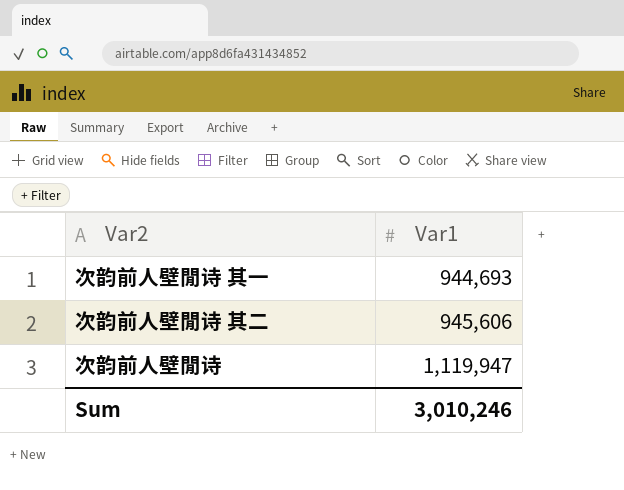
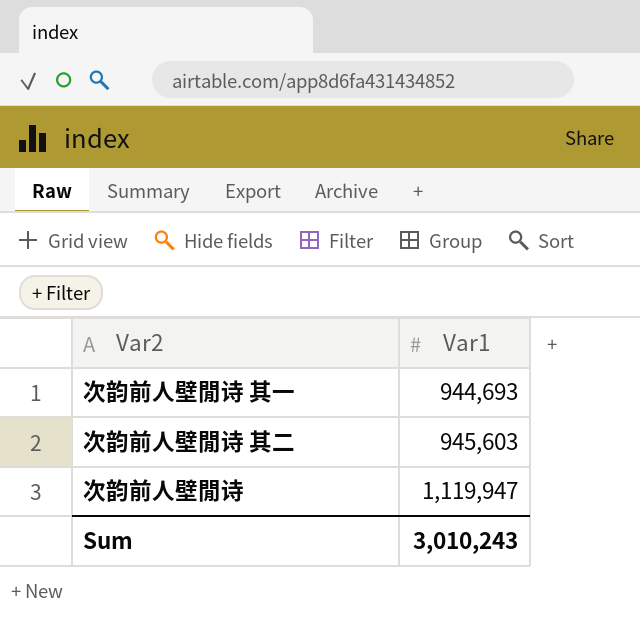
次韵前人壁閒诗 其二 | Var1: 945,606 -> 945,603
Sum | Var1: 3,010,246 -> 3,010,243

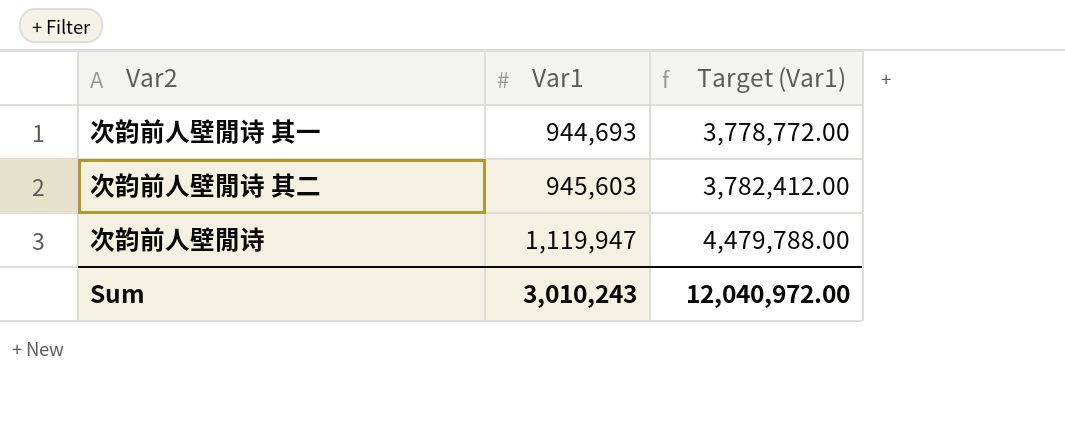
column Target (Var1) | formula: none -> [Var1] * 4

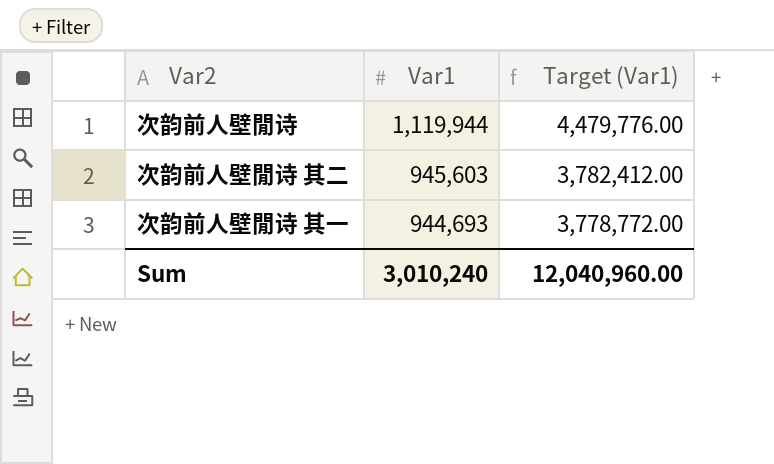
row order: Var1 ascending -> Var1 descending
次韵前人壁閒诗 | Var1: 1,119,947 -> 1,119,944
次韵前人壁閒诗 | Target (Var1): 4,479,788.00 -> 4,479,776.00
Sum | Var1: 3,010,243 -> 3,010,240
Sum | Target (Var1): 12,040,972.00 -> 12,040,960.00

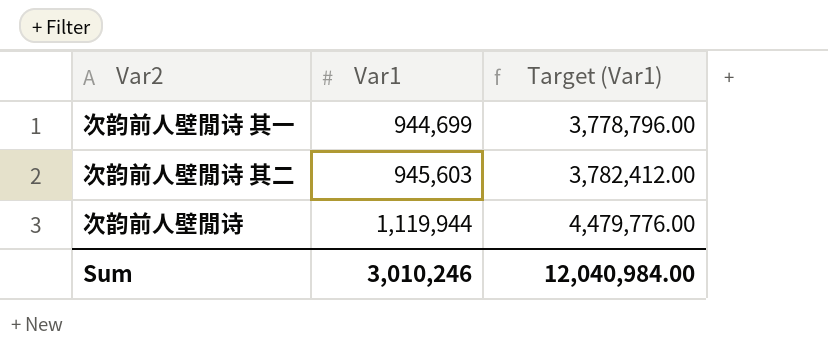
row order: Var1 descending -> Var1 ascending
次韵前人壁閒诗 其一 | Var1: 944,693 -> 944,699
次韵前人壁閒诗 其一 | Target (Var1): 3,778,772.00 -> 3,778,796.00
Sum | Var1: 3,010,240 -> 3,010,246
Sum | Target (Var1): 12,040,960.00 -> 12,040,984.00

